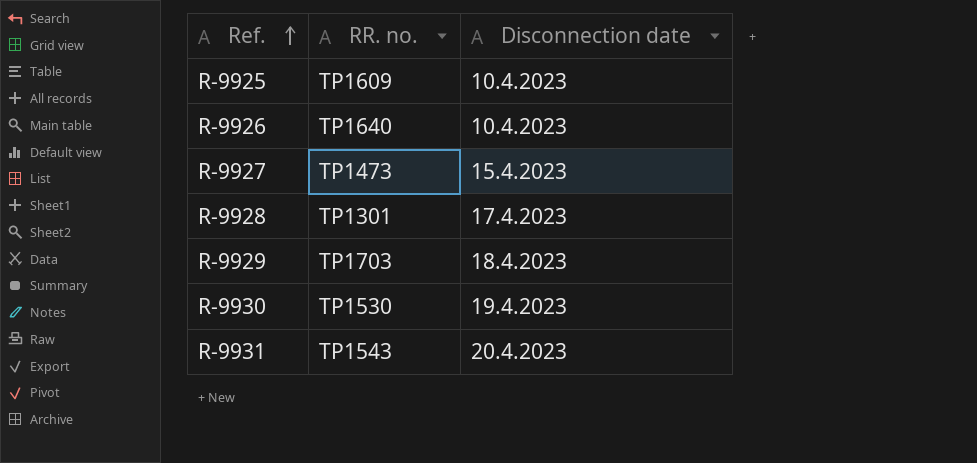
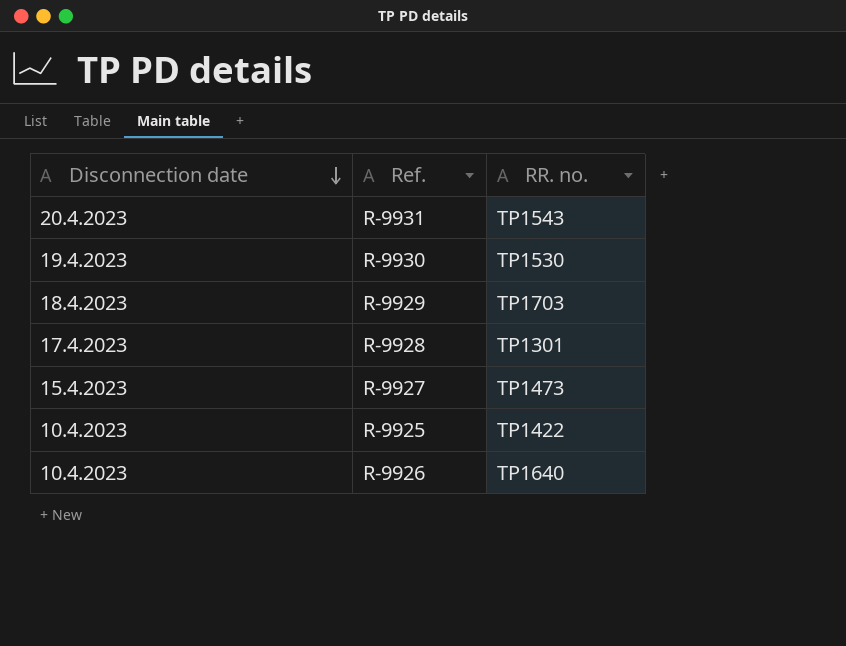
row order: Ref. ascending -> Disconnection date descending
column Disconnection date | position: 3 -> 1
R-9925 | RR. no.: TP1609 -> TP1422

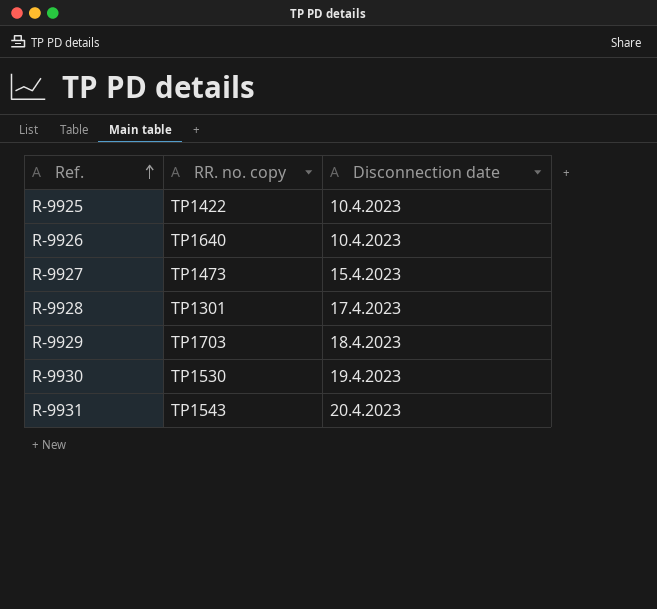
row order: Disconnection date descending -> Ref. ascending
column name: RR. no. -> RR. no. copy
column Disconnection date | position: 1 -> 3

